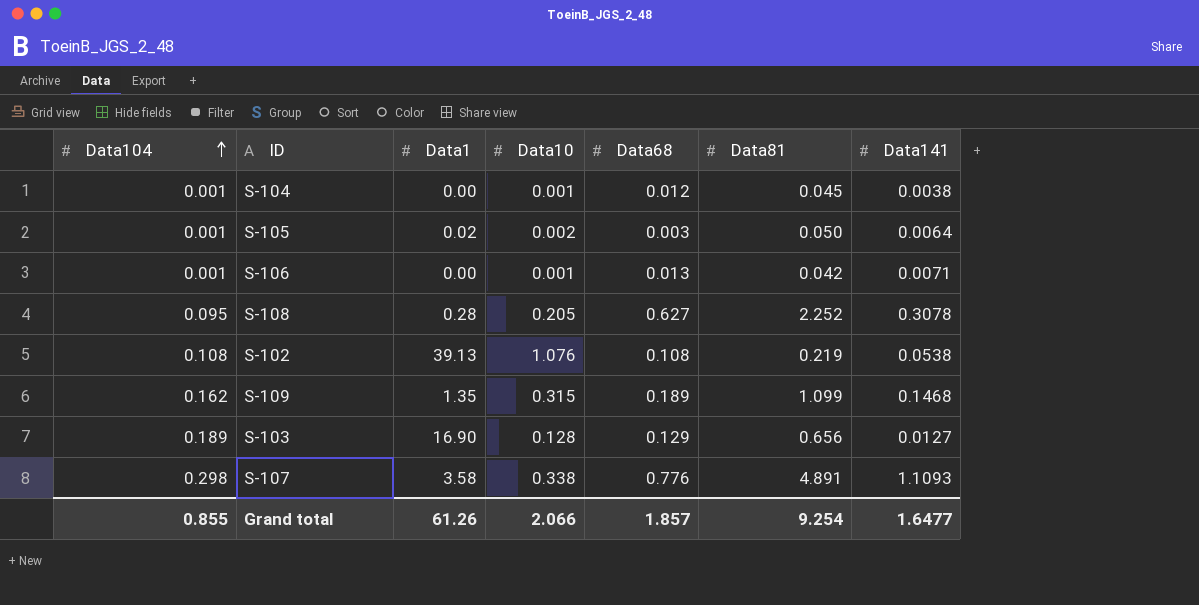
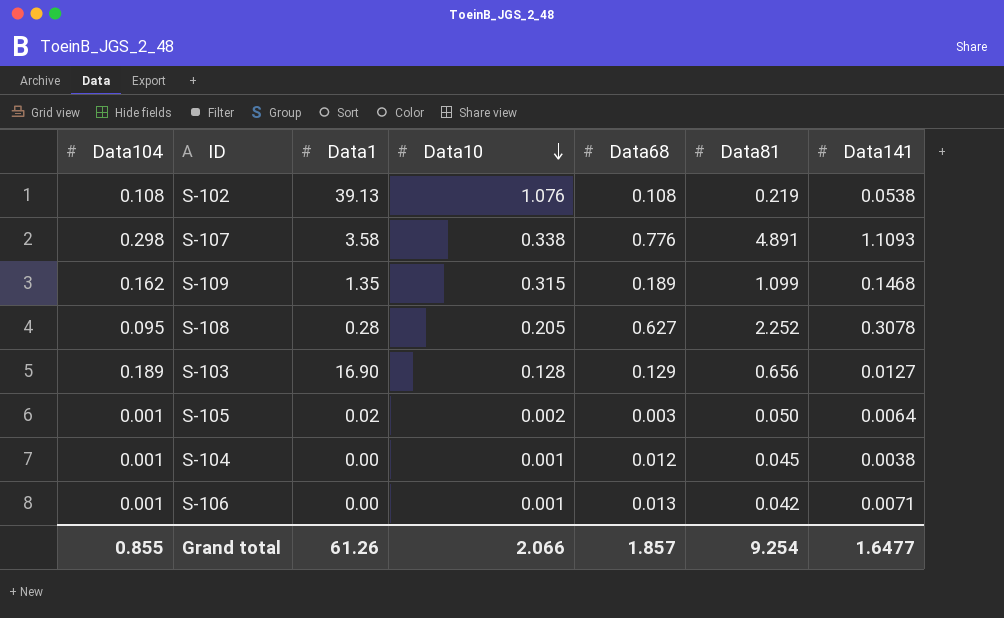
row order: Data104 ascending -> Data10 descending

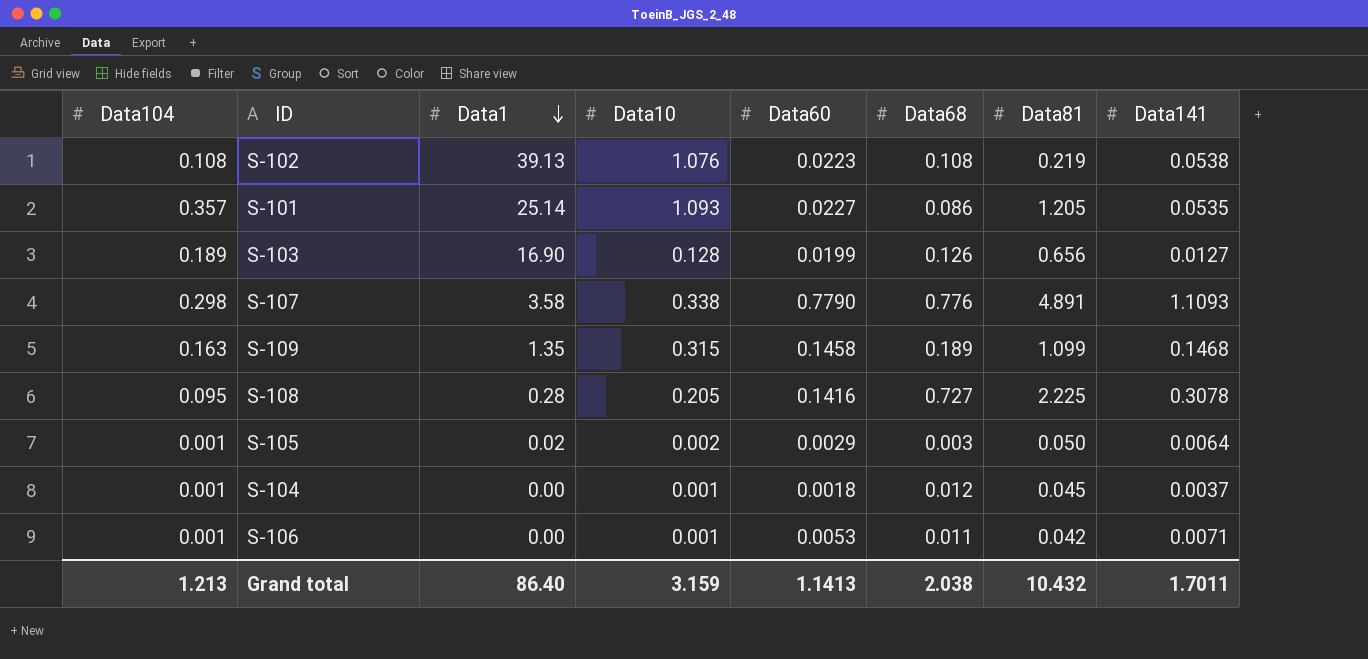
row order: Data10 descending -> Data1 descending
column Data60 | position: none -> 5
row S-101: none -> 0.357 | 25.14 | 1.093 | 0.0227 | 0.086 | 1.205 | 0.0535
S-103 | Data68: 0.129 -> 0.126
S-109 | Data104: 0.162 -> 0.163
S-108 | Data68: 0.627 -> 0.727
S-108 | Data81: 2.252 -> 2.225
S-104 | Data141: 0.0038 -> 0.0037
S-106 | Data68: 0.013 -> 0.011
Grand total | Data104: 0.855 -> 1.213
Grand total | Data1: 61.26 -> 86.40
Grand total | Data10: 2.066 -> 3.159
Grand total | Data68: 1.857 -> 2.038
Grand total | Data81: 9.254 -> 10.432
Grand total | Data141: 1.6477 -> 1.7011

